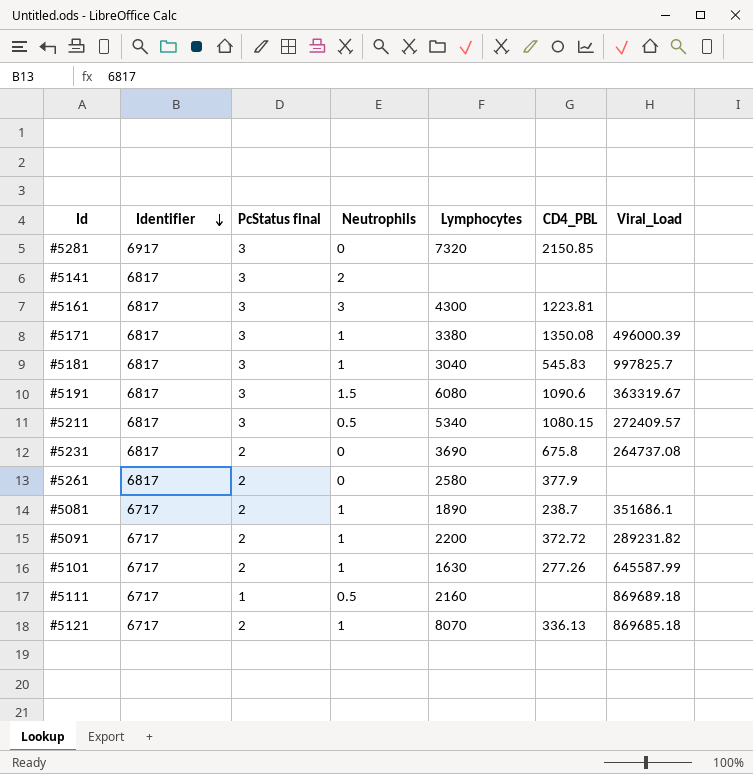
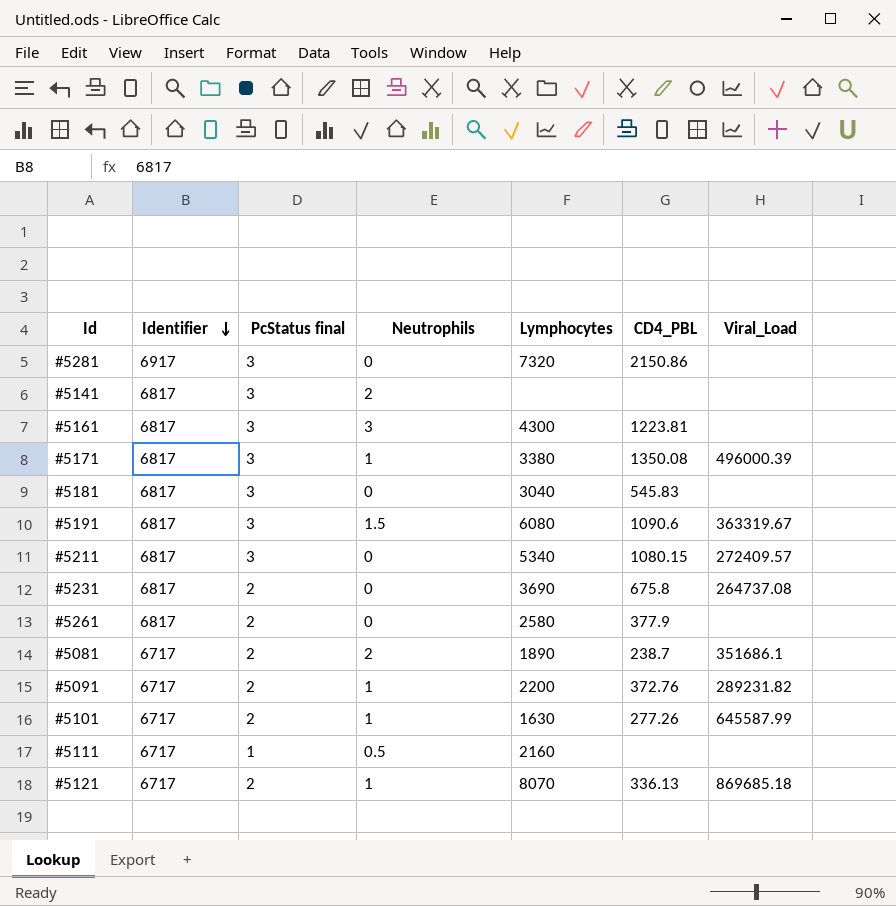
#5281 | CD4_PBL: 2150.85 -> 2150.86
#5181 | Neutrophils: 1 -> 0
#5181 | Viral_Load: 997825.7 -> none
#5211 | Neutrophils: 0.5 -> 0
#5081 | Neutrophils: 1 -> 2
#5091 | CD4_PBL: 372.72 -> 372.76
#5111 | Viral_Load: 869689.18 -> none

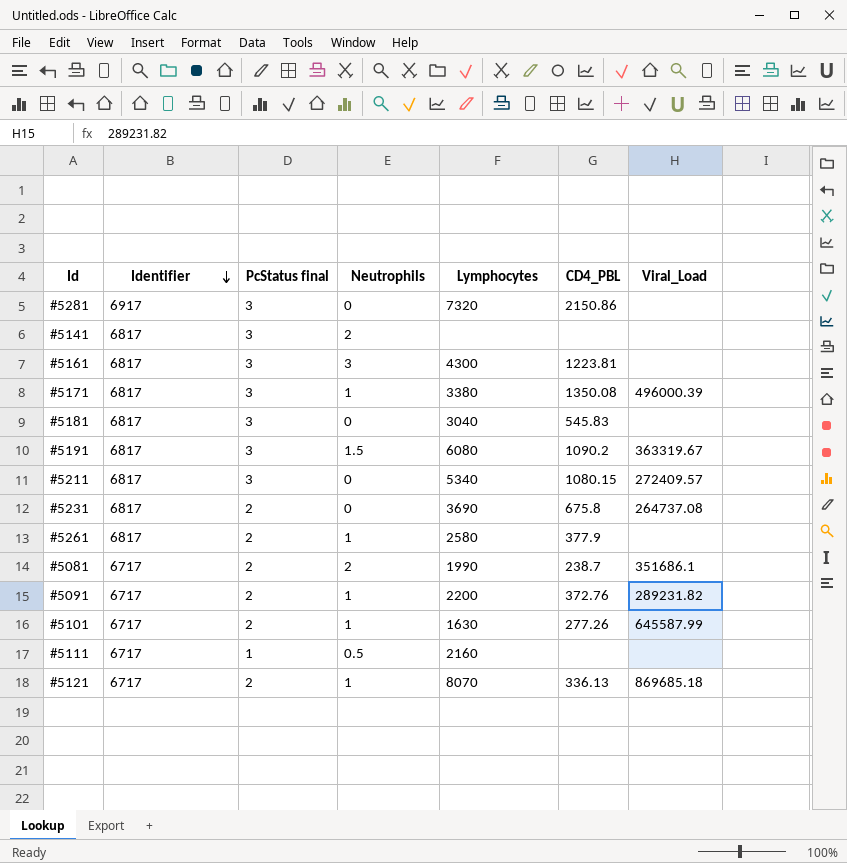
#5191 | CD4_PBL: 1090.6 -> 1090.2
#5261 | Neutrophils: 0 -> 1
#5081 | Lymphocytes: 1890 -> 1990

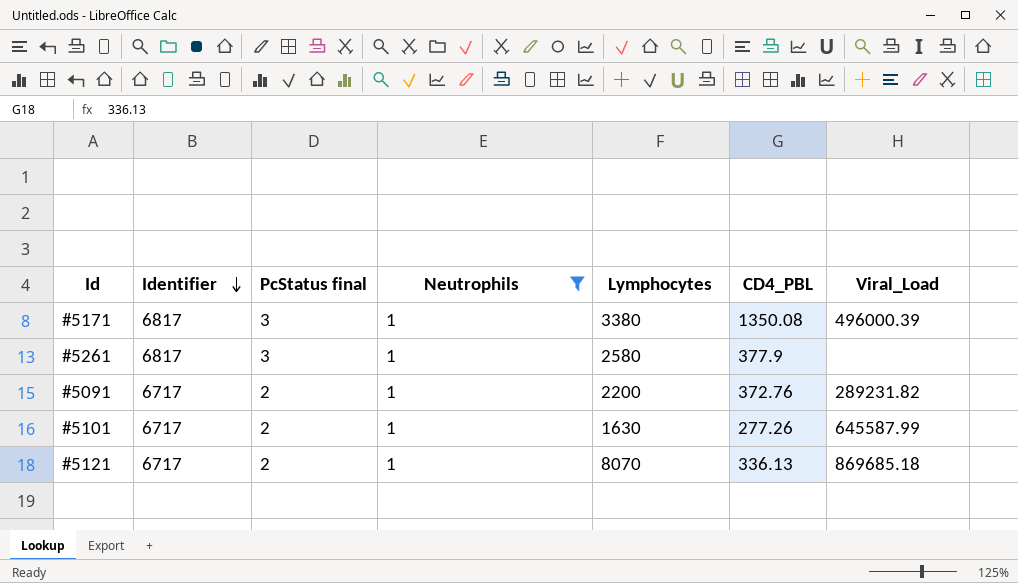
filter: none -> Neutrophils = 1
#5261 | PcStatus final: 2 -> 3

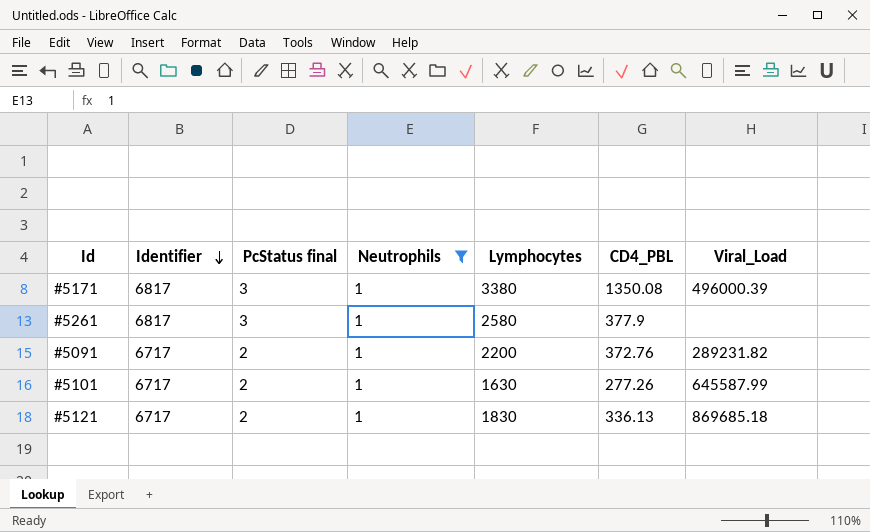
#5121 | Lymphocytes: 8070 -> 1830

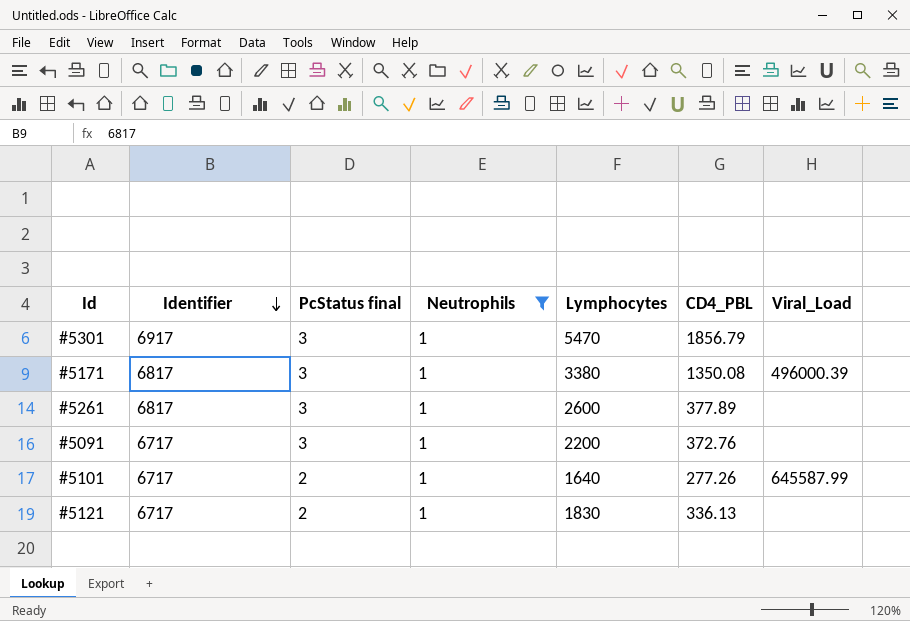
row #5301: none -> 6917 | 3 | 1 | 5470 | 1856.79 | none
#5261 | Lymphocytes: 2580 -> 2600
#5261 | CD4_PBL: 377.9 -> 377.89
#5091 | PcStatus final: 2 -> 3
#5091 | Viral_Load: 289231.82 -> none
#5101 | Lymphocytes: 1630 -> 1640
#5121 | Viral_Load: 869685.18 -> none

